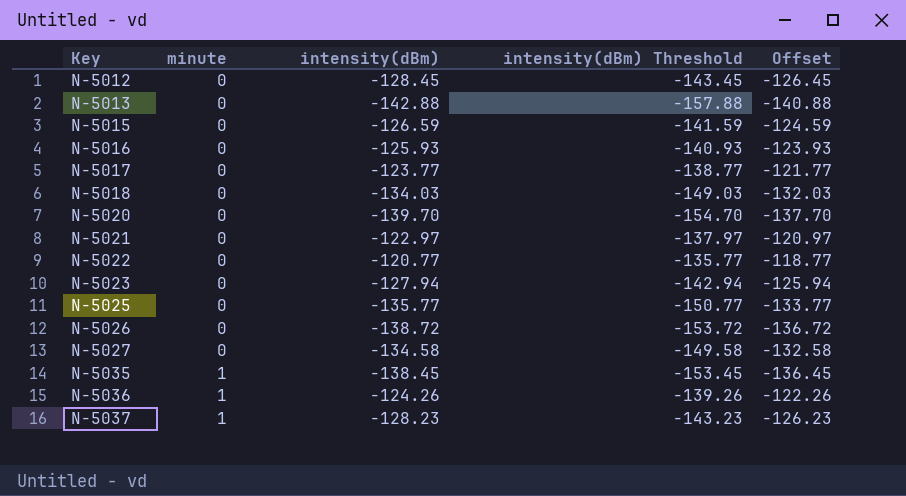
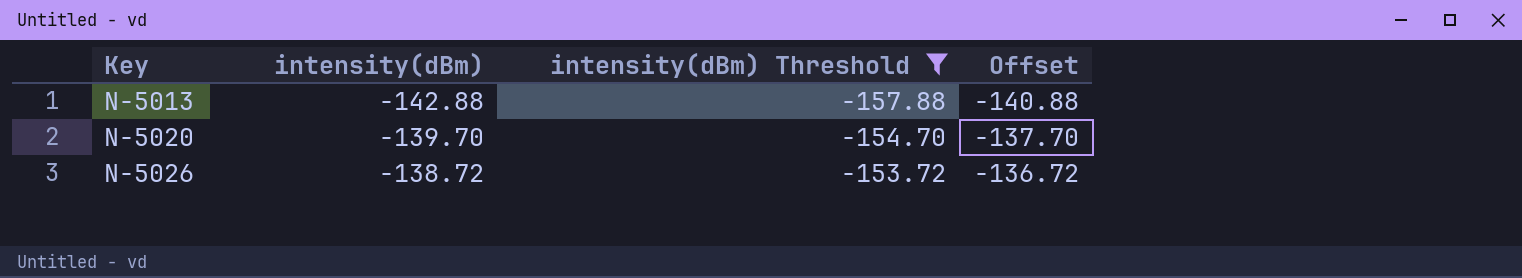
filter: none -> intensity(dBm) Threshold <= -153.72
column minute | position: 2 -> none

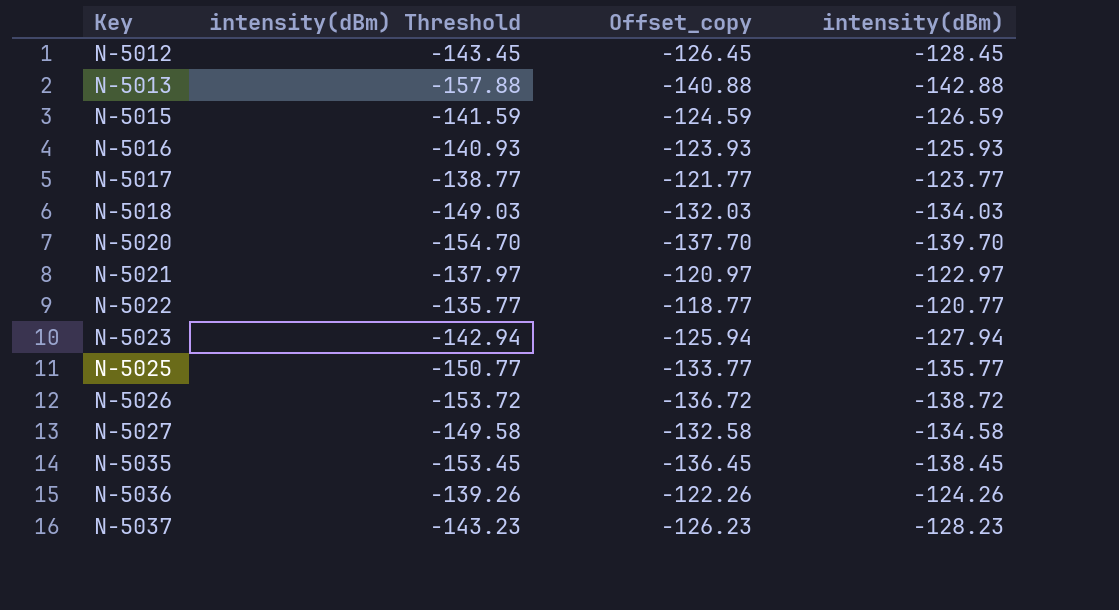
filter: intensity(dBm) Threshold <= -153.72 -> none
column name: Offset -> Offset_copy
column intensity(dBm) | position: 2 -> 4

